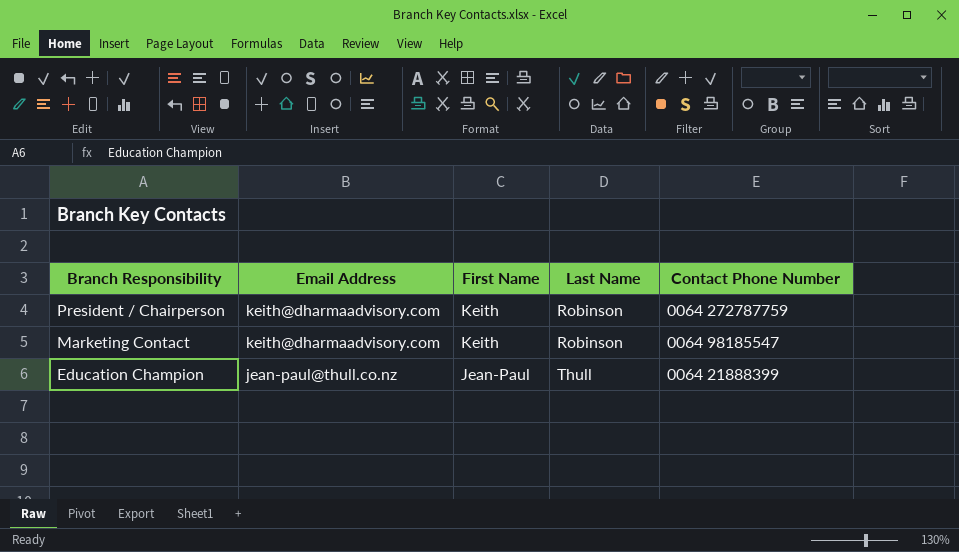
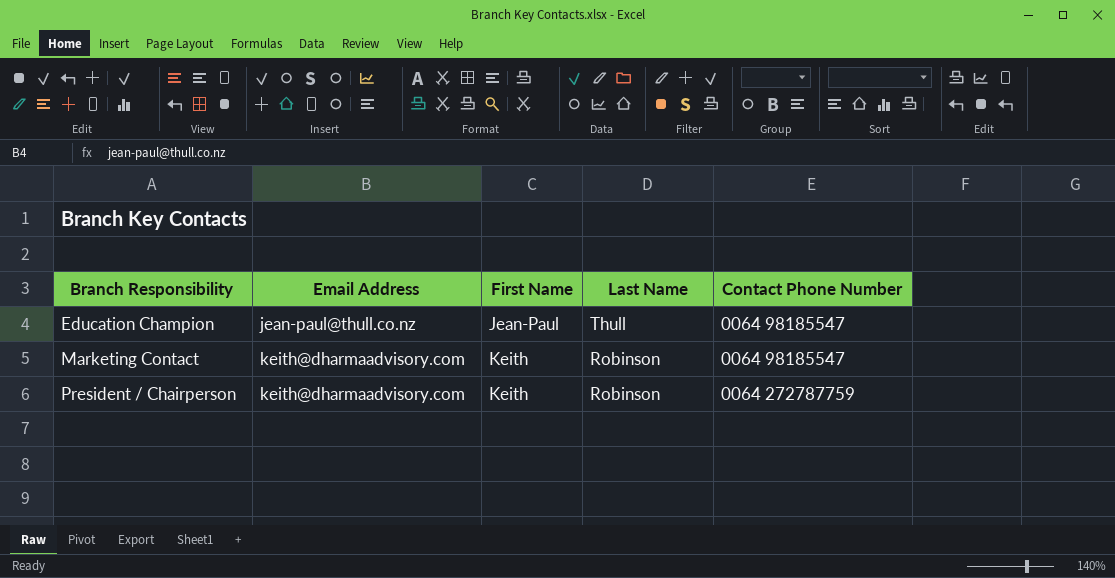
row order: Branch Responsibility descending -> Branch Responsibility ascending
Education Champion | Contact Phone Number: 0064 21888399 -> 0064 98185547

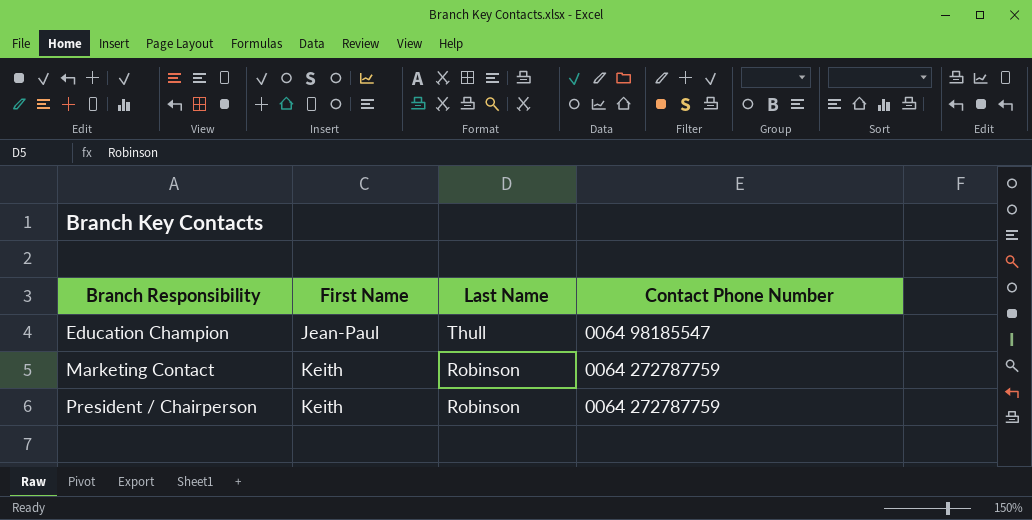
column Email Address | position: 2 -> none
Marketing Contact | Contact Phone Number: 0064 98185547 -> 0064 272787759

